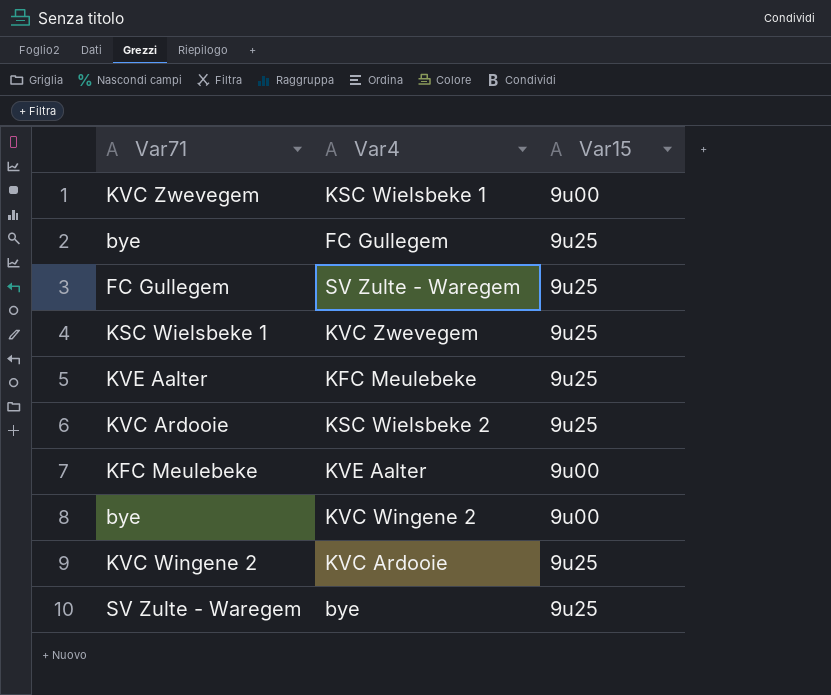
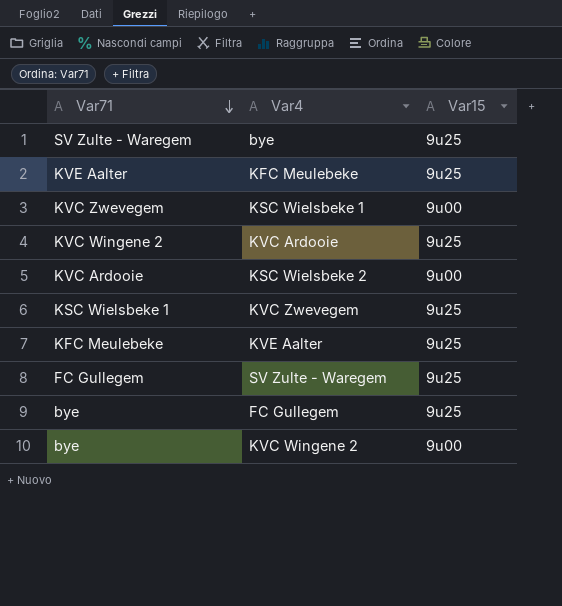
row order: none -> Var71 descending
KSC Wielsbeke 2 | Var15: 9u25 -> 9u00
KVE Aalter | Var15: 9u00 -> 9u25

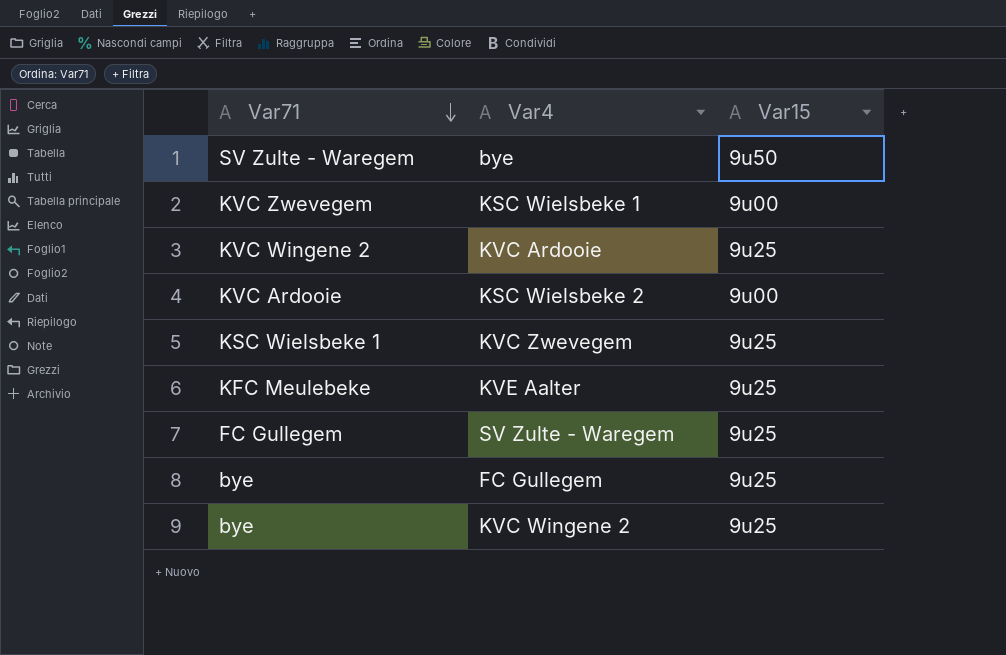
row KFC Meulebeke: KVE Aalter | 9u25 -> none
bye | Var15: 9u25 -> 9u50
KVC Wingene 2 | Var15: 9u00 -> 9u25

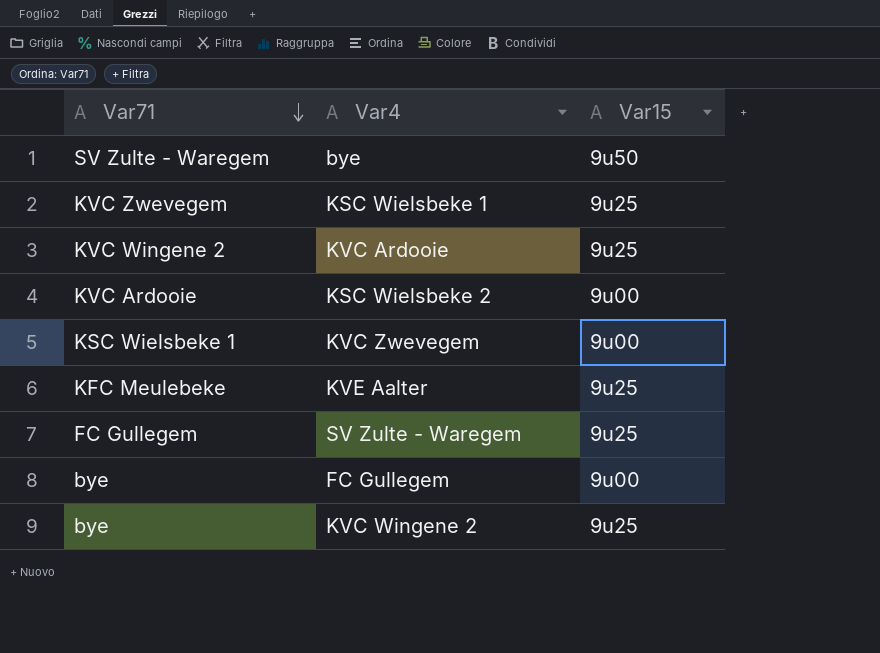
KSC Wielsbeke 1 | Var15: 9u00 -> 9u25
KVC Zwevegem | Var15: 9u25 -> 9u00
FC Gullegem | Var15: 9u25 -> 9u00

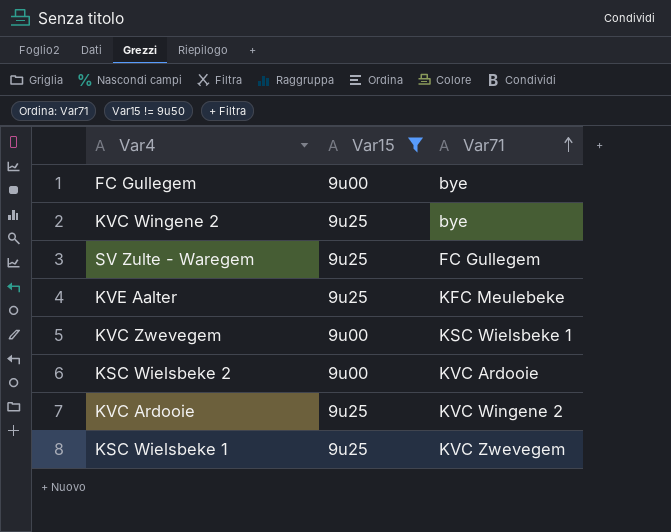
filter: none -> Var15 != 9u50
row order: Var71 descending -> Var71 ascending
column Var71 | position: 1 -> 3

